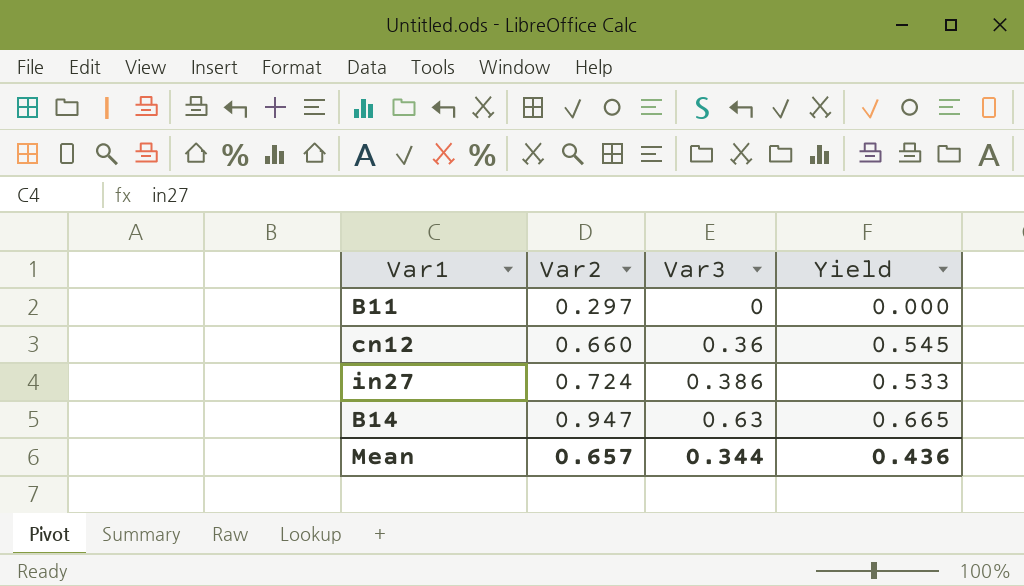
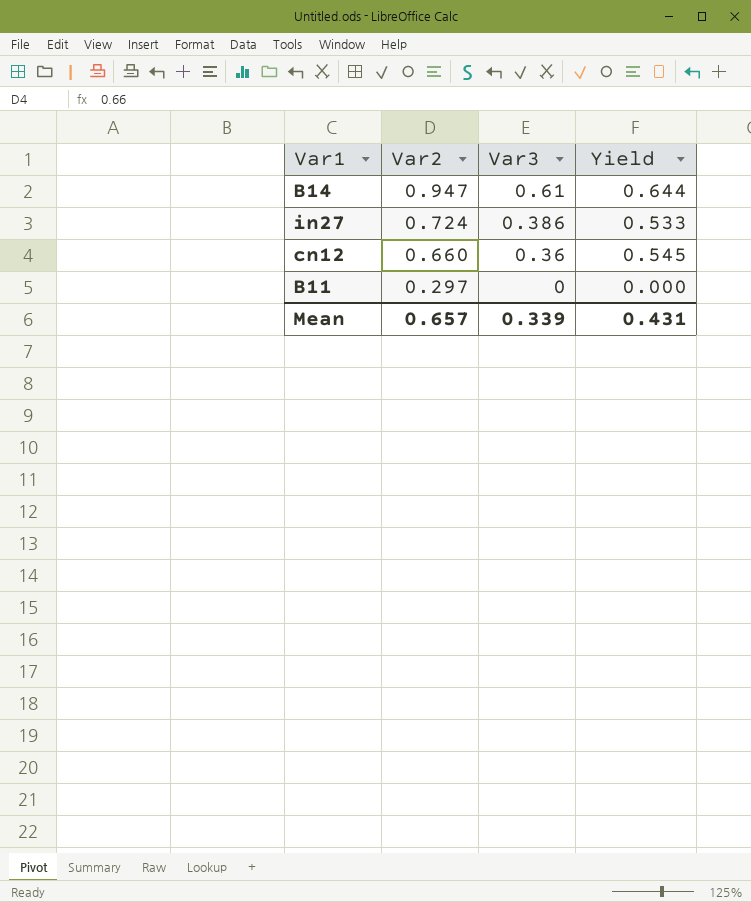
row order: Var2 ascending -> Var2 descending
B14 | Var3: 0.63 -> 0.61
B14 | Yield: 0.665 -> 0.644
Mean | Var3: 0.344 -> 0.339
Mean | Yield: 0.436 -> 0.431

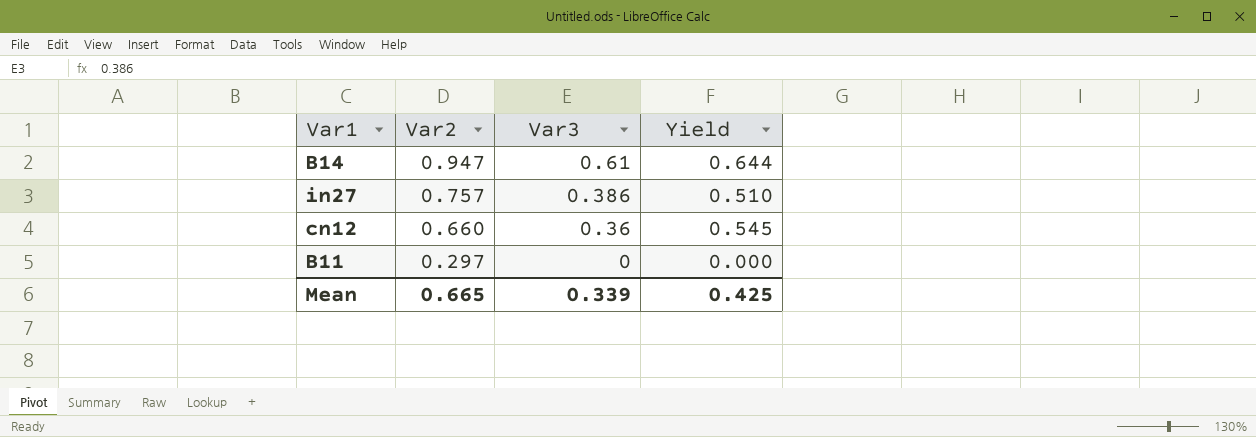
in27 | Var2: 0.724 -> 0.757
in27 | Yield: 0.533 -> 0.510
Mean | Var2: 0.657 -> 0.665
Mean | Yield: 0.431 -> 0.425

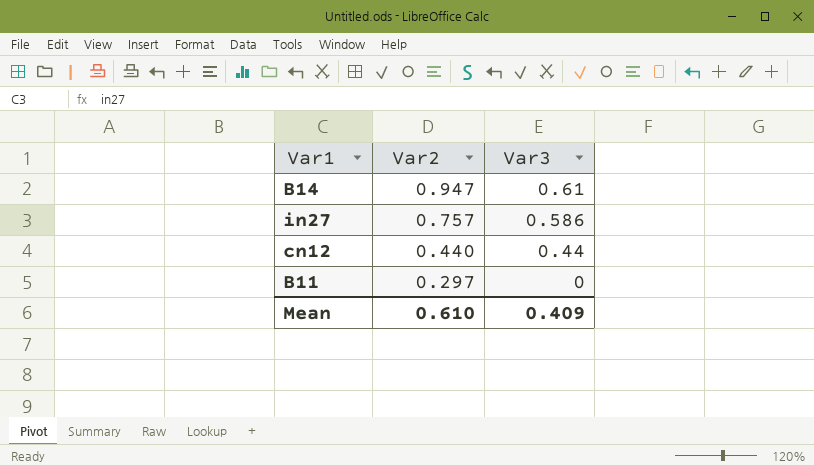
column Yield | formula: [Var3] / [Var2] -> none
in27 | Var3: 0.386 -> 0.586
cn12 | Var2: 0.660 -> 0.440
cn12 | Var3: 0.36 -> 0.44
Mean | Var2: 0.665 -> 0.610
Mean | Var3: 0.339 -> 0.409

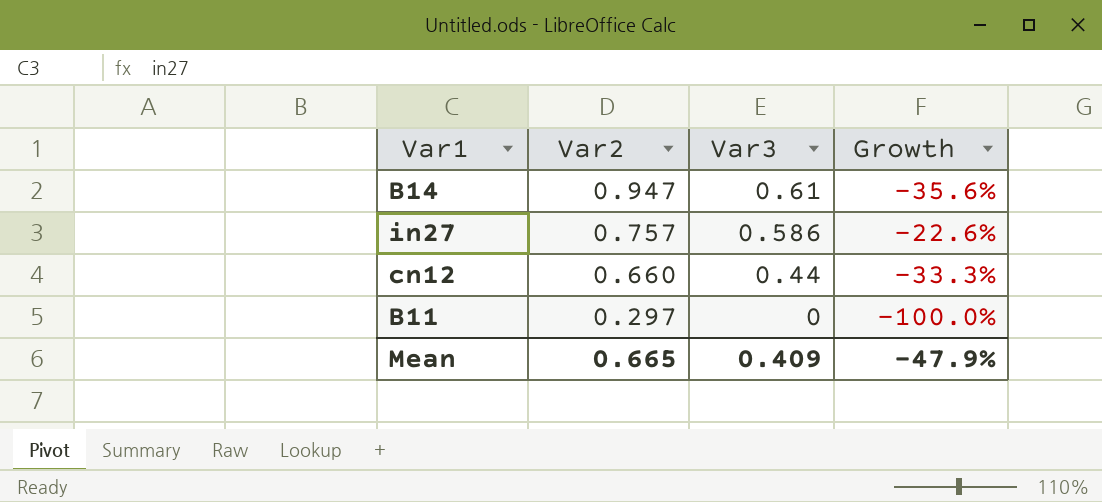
column Growth | formula: none -> ([Var3] - [Var2]) / [Var2]
cn12 | Var2: 0.440 -> 0.660
Mean | Var2: 0.610 -> 0.665

